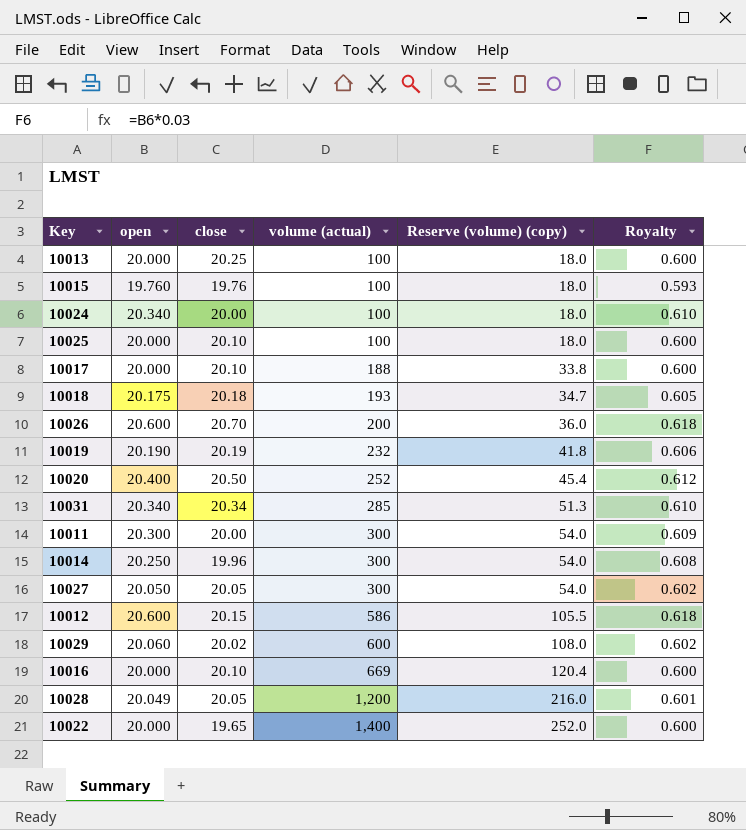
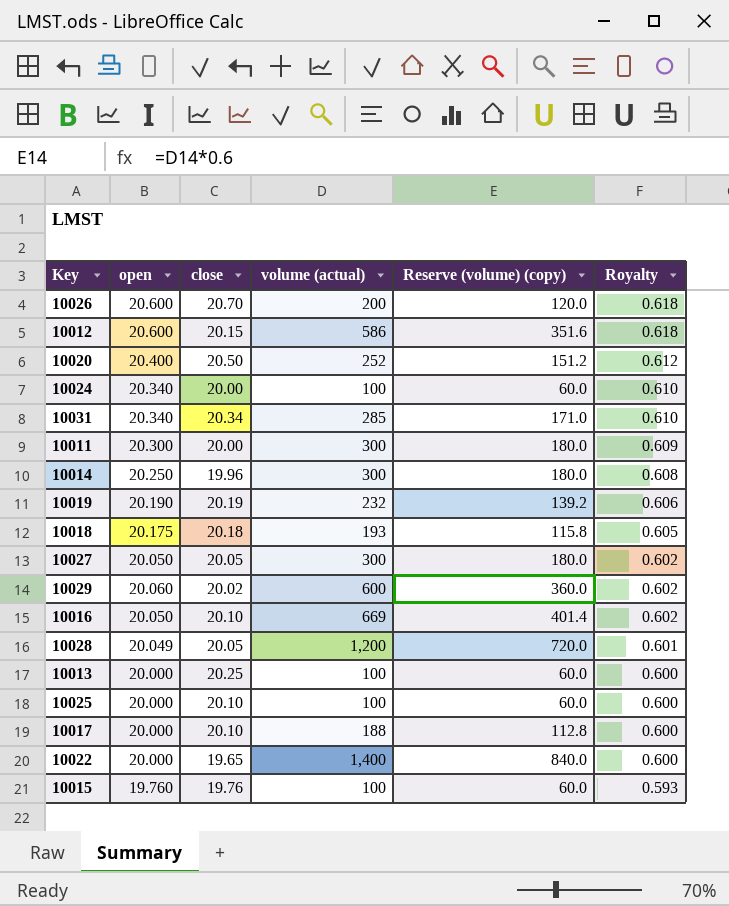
row order: volume (actual) ascending -> Royalty descending
column Reserve (volume) (copy) | formula: [volume (actual)] * 0.18 -> [volume (actual)] * 0.6
10016 | open: 20.000 -> 20.050
10016 | Royalty: 0.600 -> 0.602

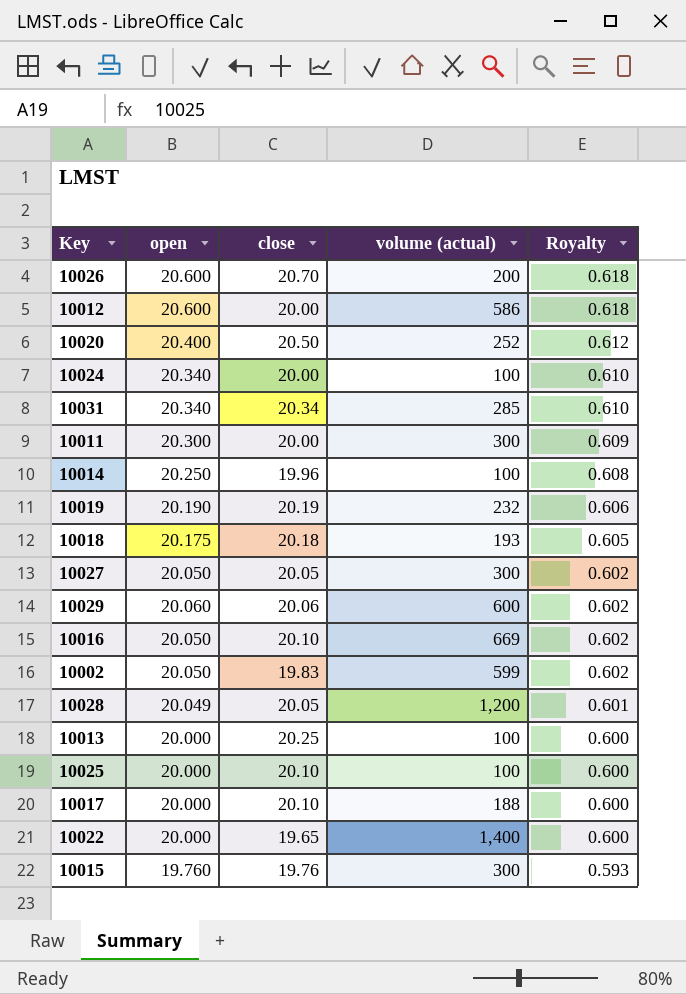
column Reserve (volume) (copy) | formula: [volume (actual)] * 0.6 -> none
10012 | close: 20.15 -> 20.00
10014 | volume (actual): 300 -> 100
10029 | close: 20.02 -> 20.06
row 10002: none -> 20.050 | 19.83 | 599 | 0.602
10015 | volume (actual): 100 -> 300

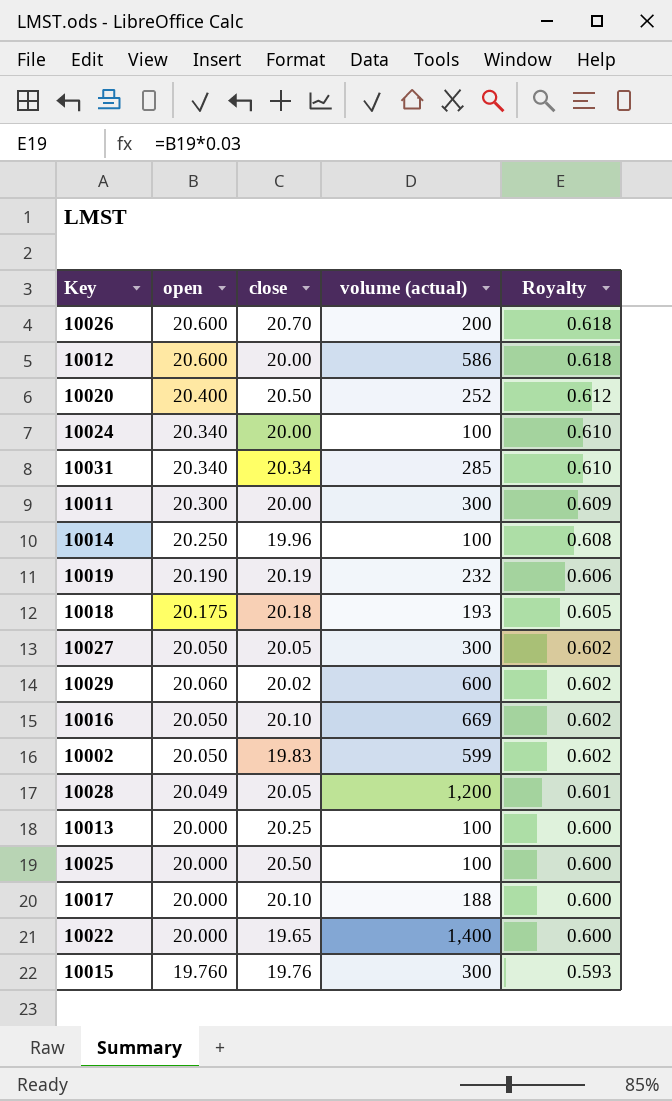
10029 | close: 20.06 -> 20.02
10025 | close: 20.10 -> 20.50

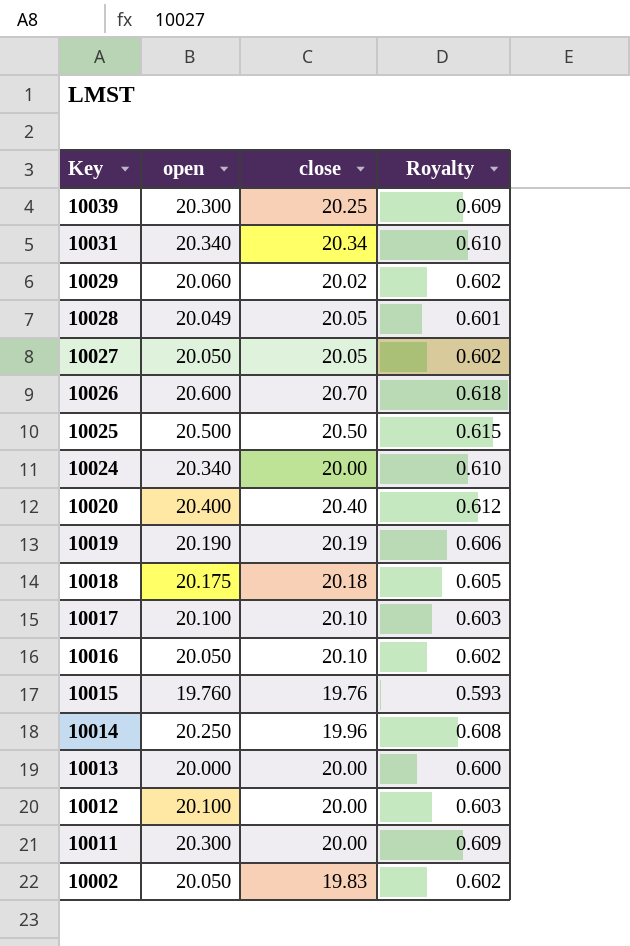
row order: Royalty descending -> Key descending
column volume (actual) | position: 4 -> none
row 10022: 20.000 | 19.65 | 1,400 | 0.600 -> none
row 10039: none -> 20.300 | 20.25 | 0.609
10025 | open: 20.000 -> 20.500
10025 | Royalty: 0.600 -> 0.615
10020 | close: 20.50 -> 20.40
10017 | open: 20.000 -> 20.100
10017 | Royalty: 0.600 -> 0.603
10013 | close: 20.25 -> 20.00
10012 | open: 20.600 -> 20.100
10012 | Royalty: 0.618 -> 0.603

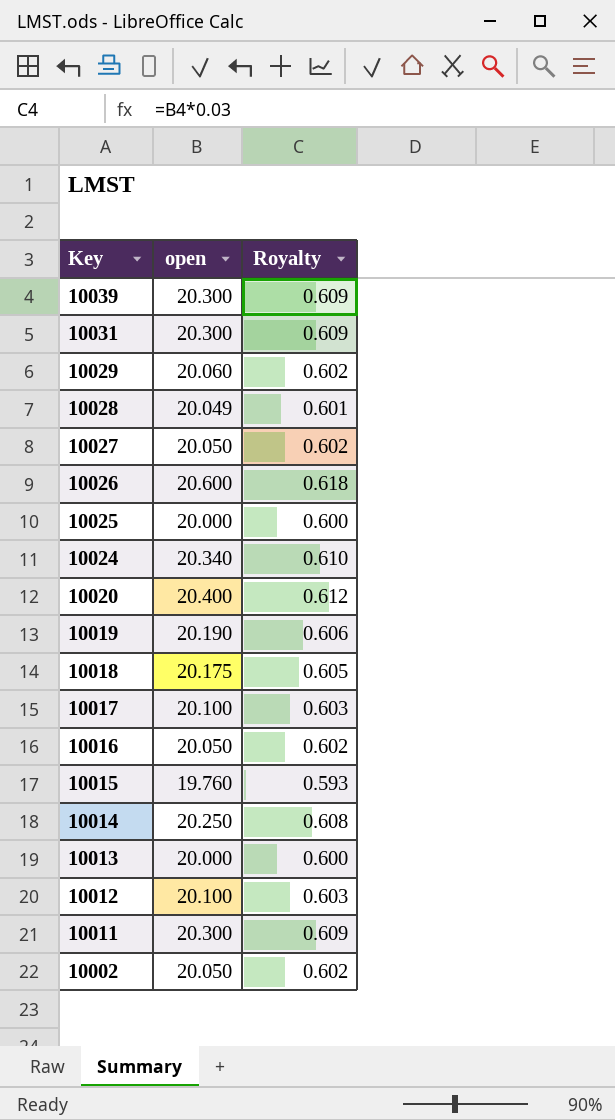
column close | position: 3 -> none
10031 | open: 20.340 -> 20.300
10031 | Royalty: 0.610 -> 0.609
10025 | open: 20.500 -> 20.000
10025 | Royalty: 0.615 -> 0.600

